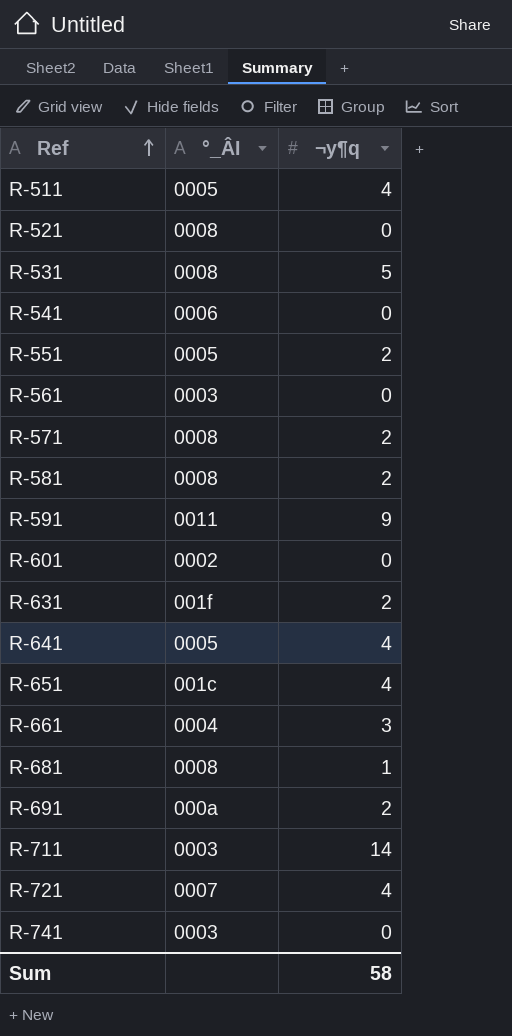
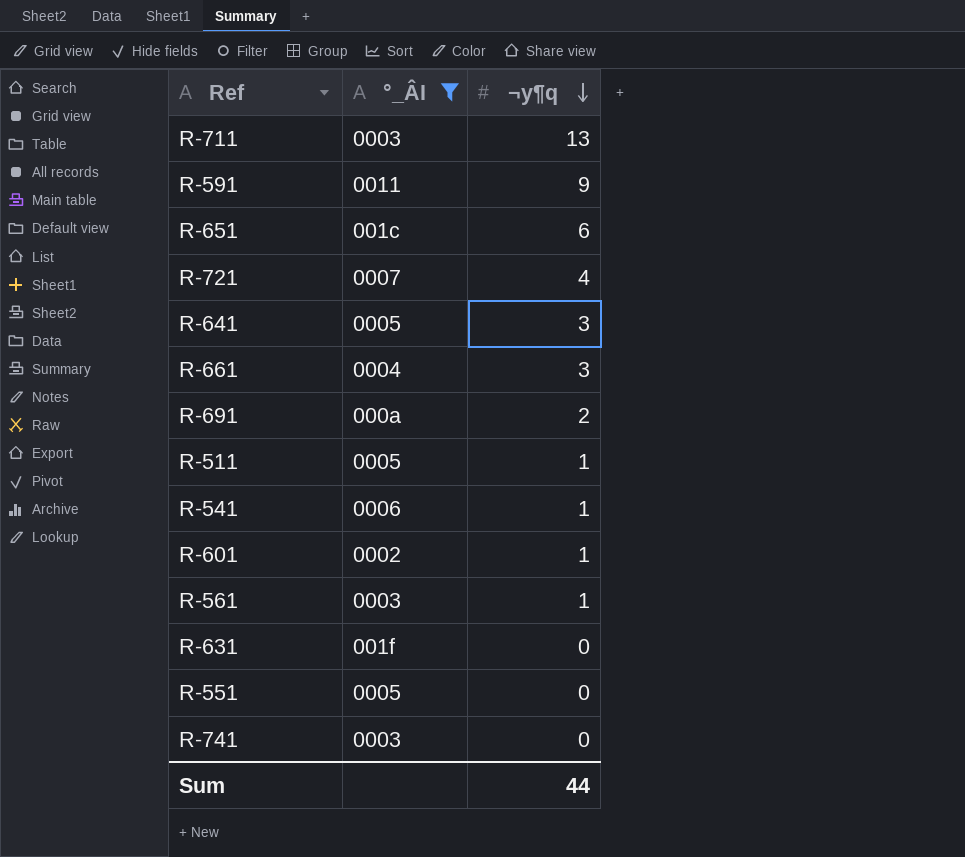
filter: none -> °_ÂI != 0008
row order: Ref ascending -> ¬y¶q descending
R-711 | ¬y¶q: 14 -> 13
R-651 | ¬y¶q: 4 -> 6
R-641 | ¬y¶q: 4 -> 3
R-511 | ¬y¶q: 4 -> 1
R-541 | ¬y¶q: 0 -> 1
R-601 | ¬y¶q: 0 -> 1
R-561 | ¬y¶q: 0 -> 1
R-631 | ¬y¶q: 2 -> 0
R-551 | ¬y¶q: 2 -> 0
Sum | ¬y¶q: 58 -> 44

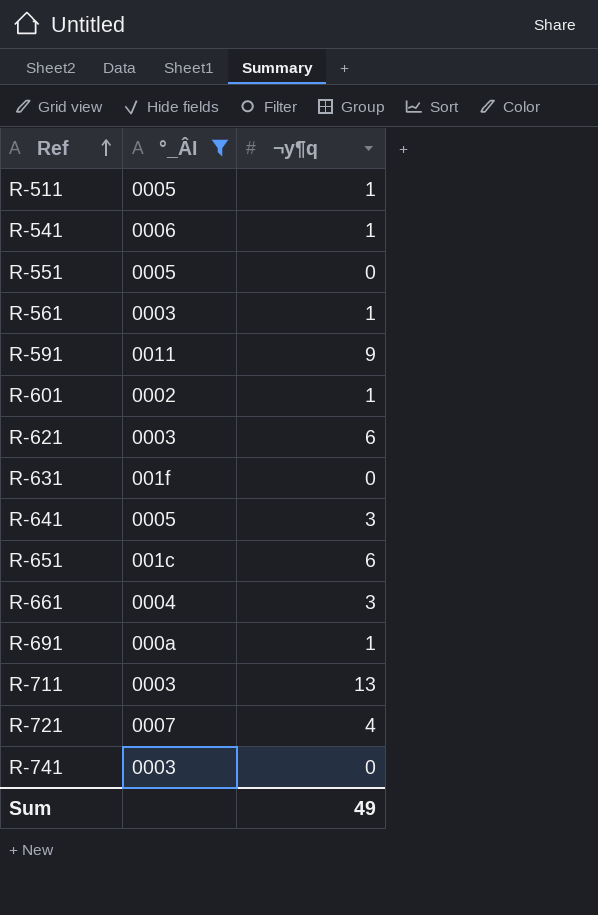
row order: ¬y¶q descending -> Ref ascending
row R-621: none -> 0003 | 6
R-691 | ¬y¶q: 2 -> 1
Sum | ¬y¶q: 44 -> 49

